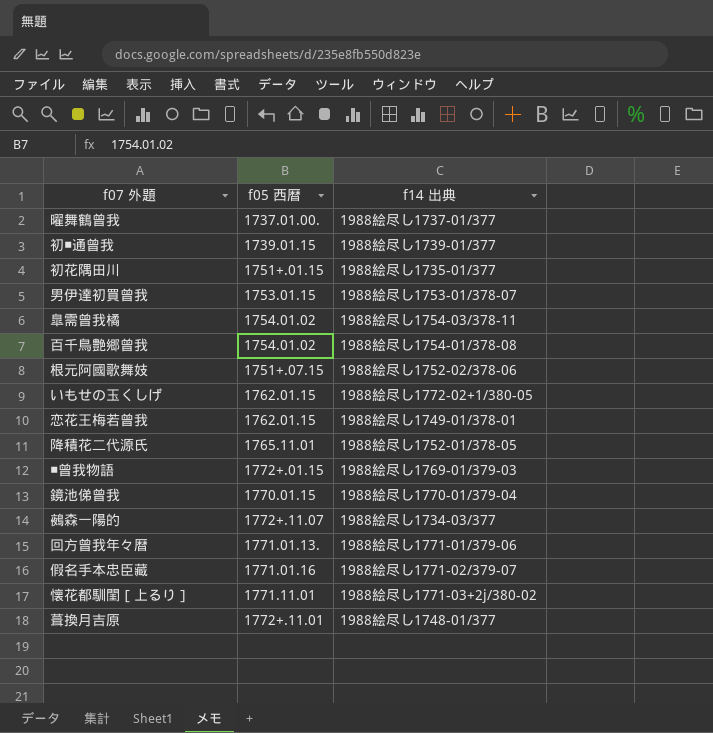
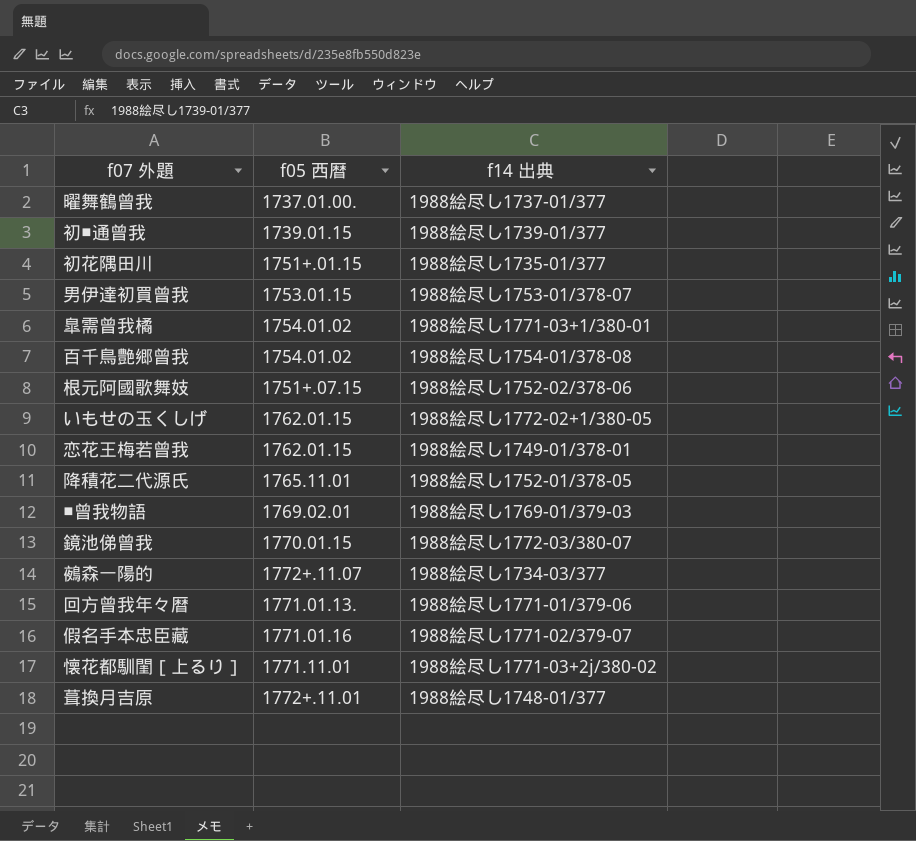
皐需曾我橘 | f14 出典: 1988絵尽し1754-03/378-11 -> 1988絵尽し1771-03+1/380-01
■曾我物語 | f05 西暦: 1772+.01.15 -> 1769.02.01
鏡池俤曾我 | f14 出典: 1988絵尽し1770-01/379-04 -> 1988絵尽し1772-03/380-07

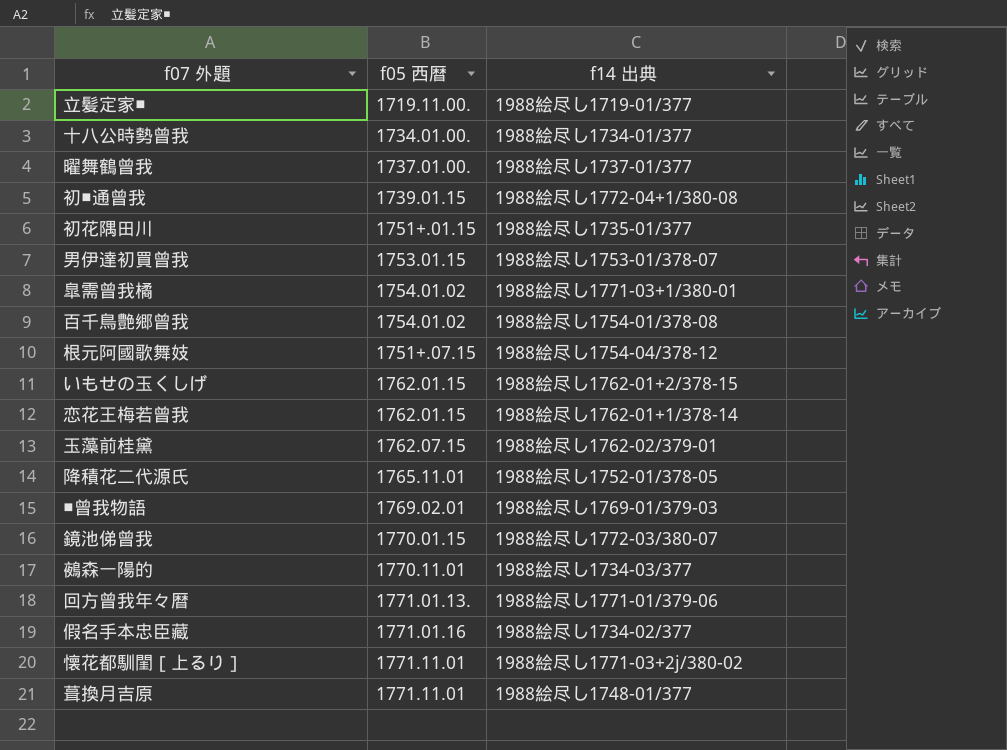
row 立髪定家■: none -> 1719.11.00. | 1988絵尽し1719-01/377
row 十八公時勢曾我: none -> 1734.01.00. | 1988絵尽し1734-01/377
初■通曾我 | f14 出典: 1988絵尽し1739-01/377 -> 1988絵尽し1772-04+1/380-08
根元阿國歌舞妓 | f14 出典: 1988絵尽し1752-02/378-06 -> 1988絵尽し1754-04/378-12
いもせの玉くしげ | f14 出典: 1988絵尽し1772-02+1/380-05 -> 1988絵尽し1762-01+2/378-15
恋花王梅若曾我 | f14 出典: 1988絵尽し1749-01/378-01 -> 1988絵尽し1762-01+1/378-14
row 玉藻前桂黛: none -> 1762.07.15 | 1988絵尽し1762-02/379-01
鵺森一陽的 | f05 西暦: 1772+.11.07 -> 1770.11.01
假名手本忠臣藏 | f14 出典: 1988絵尽し1771-02/379-07 -> 1988絵尽し1734-02/377
葺換月吉原 | f05 西暦: 1772+.11.01 -> 1771.11.01

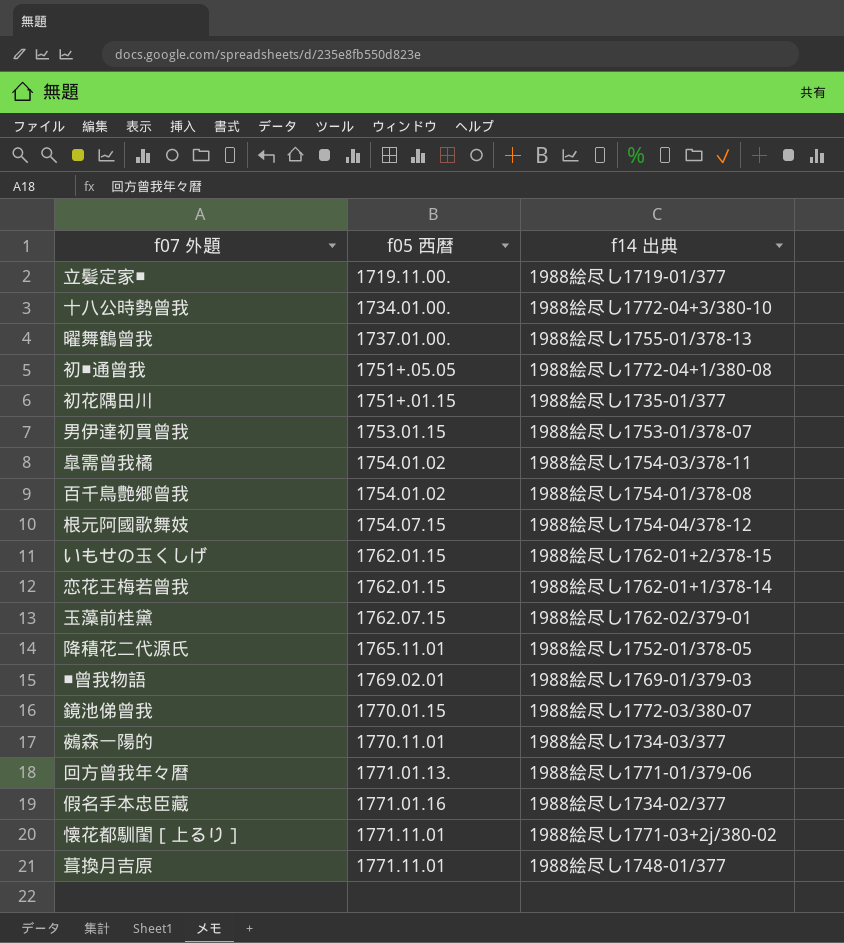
十八公時勢曾我 | f14 出典: 1988絵尽し1734-01/377 -> 1988絵尽し1772-04+3/380-10
曜舞鶴曾我 | f14 出典: 1988絵尽し1737-01/377 -> 1988絵尽し1755-01/378-13
初■通曾我 | f05 西暦: 1739.01.15 -> 1751+.05.05
皐需曾我橘 | f14 出典: 1988絵尽し1771-03+1/380-01 -> 1988絵尽し1754-03/378-11
根元阿國歌舞妓 | f05 西暦: 1751+.07.15 -> 1754.07.15

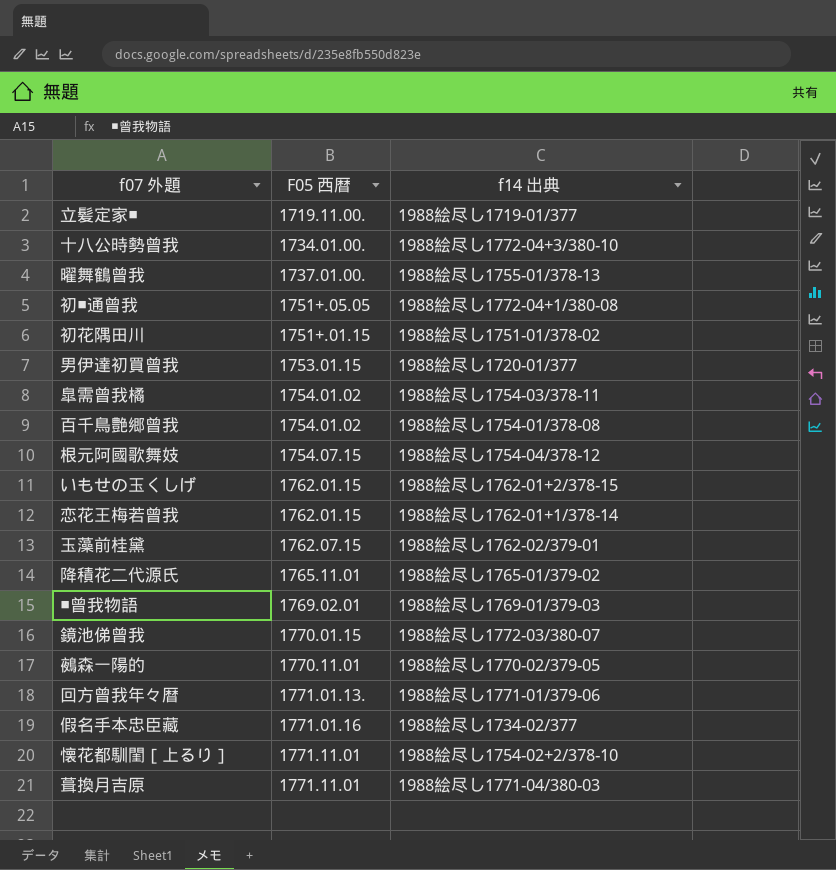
column name: f05 西暦 -> F05 西暦
初花隅田川 | f14 出典: 1988絵尽し1735-01/377 -> 1988絵尽し1751-01/378-02
男伊達初買曾我 | f14 出典: 1988絵尽し1753-01/378-07 -> 1988絵尽し1720-01/377
降積花二代源氏 | f14 出典: 1988絵尽し1752-01/378-05 -> 1988絵尽し1765-01/379-02
鵺森一陽的 | f14 出典: 1988絵尽し1734-03/377 -> 1988絵尽し1770-02/379-05
懐花都馴閨［上るり］ | f14 出典: 1988絵尽し1771-03+2j/380-02 -> 1988絵尽し1754-02+2/378-10
葺換月吉原 | f14 出典: 1988絵尽し1748-01/377 -> 1988絵尽し1771-04/380-03

